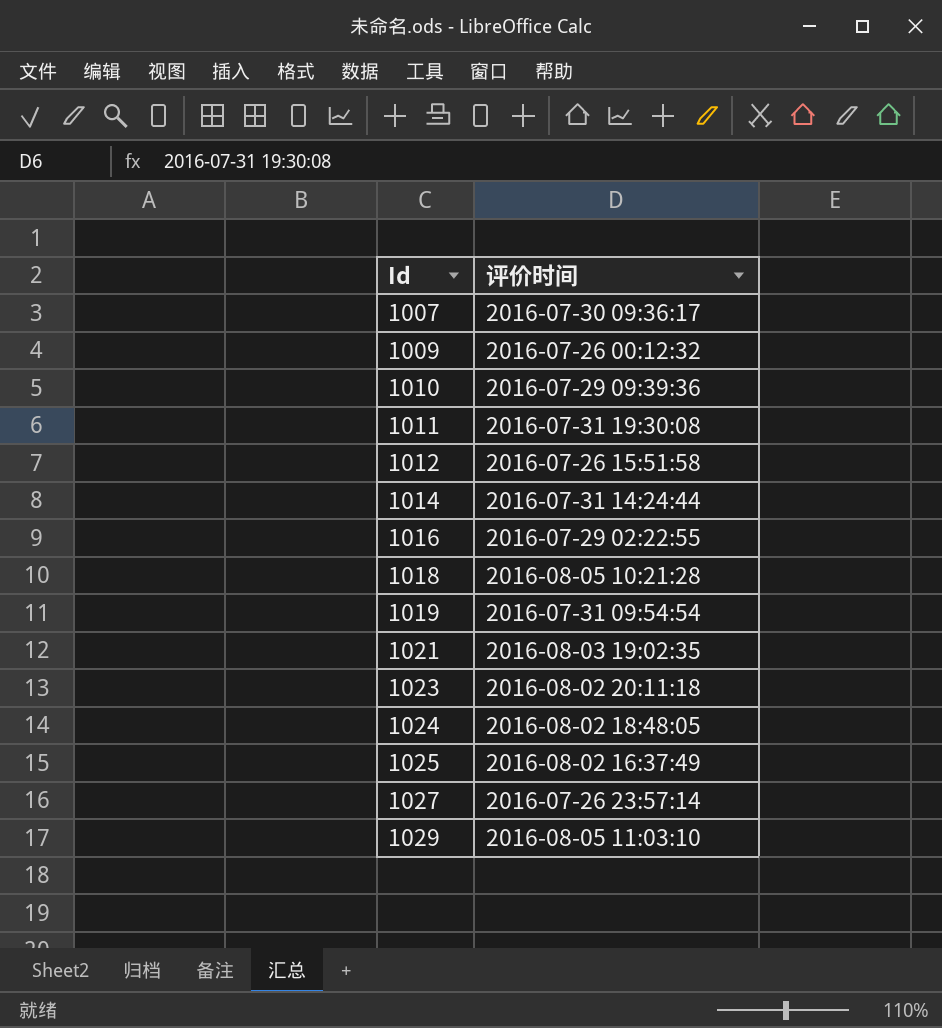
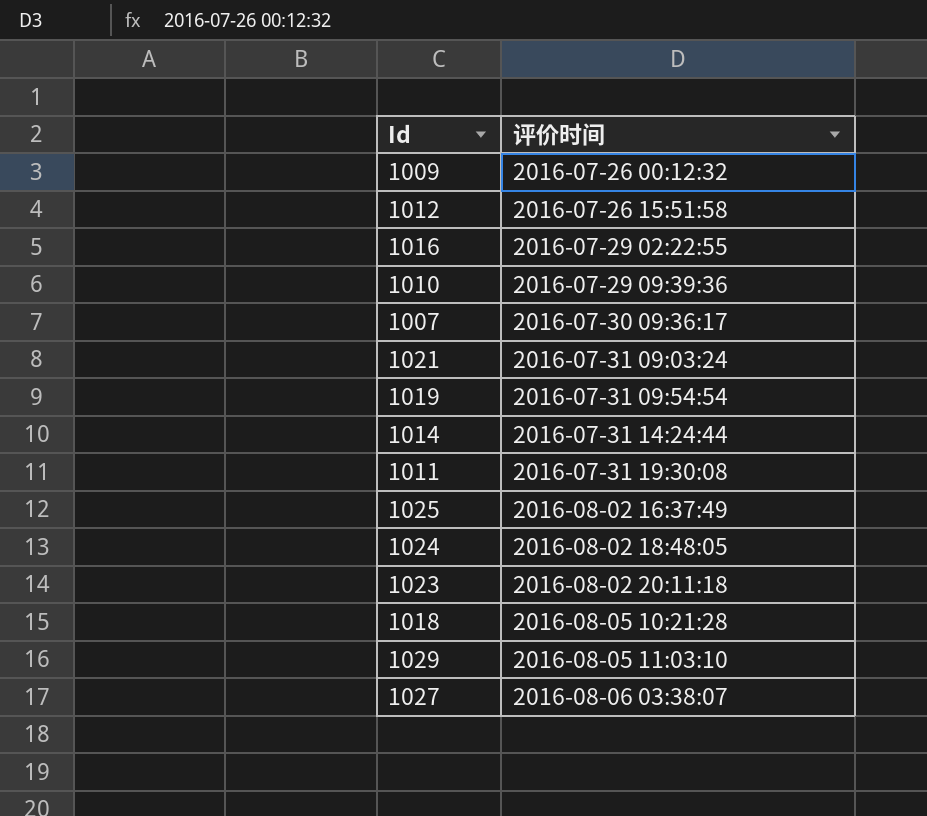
row order: Id ascending -> 评价时间 ascending
1021 | 评价时间: 2016-08-03 19:02:35 -> 2016-07-31 09:03:24
1027 | 评价时间: 2016-07-26 23:57:14 -> 2016-08-06 03:38:07

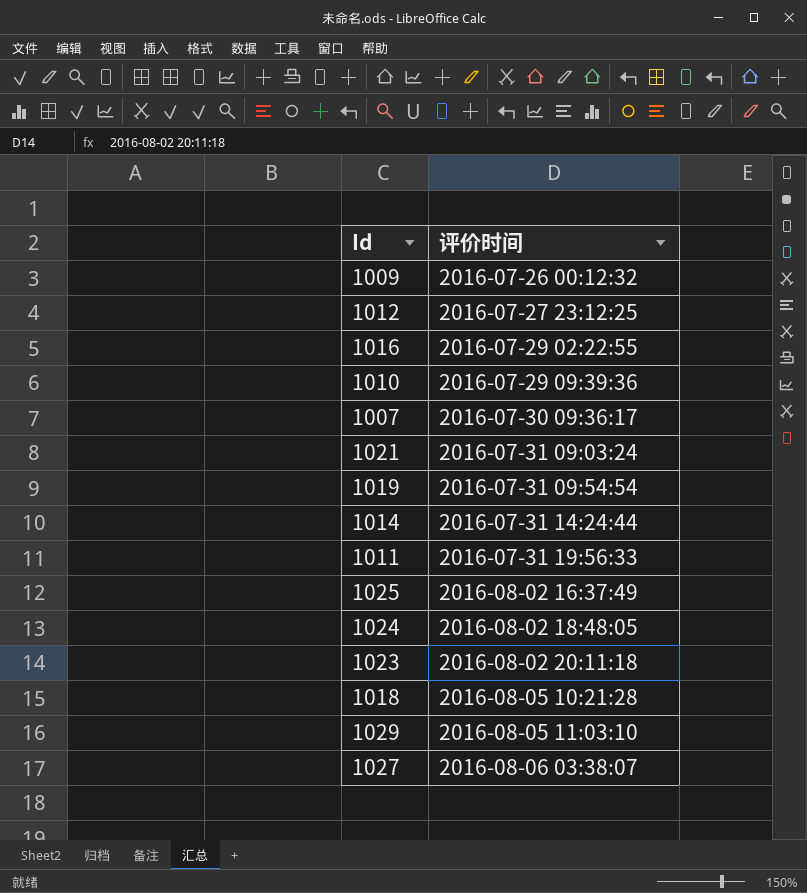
1012 | 评价时间: 2016-07-26 15:51:58 -> 2016-07-27 23:12:25
1011 | 评价时间: 2016-07-31 19:30:08 -> 2016-07-31 19:56:33

